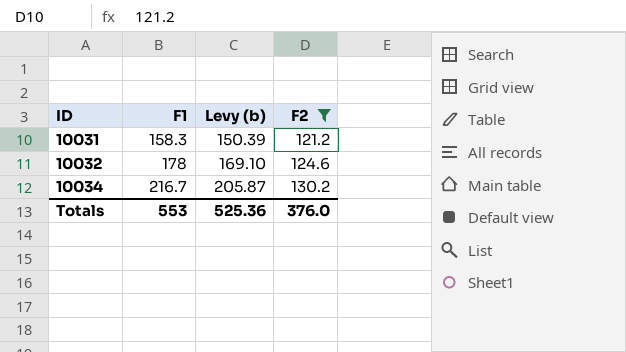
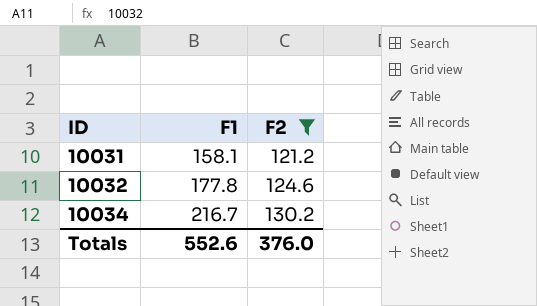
column Levy (b) | formula: [F1] * 0.95 -> none
10031 | F1: 158.3 -> 158.1
10032 | F1: 178 -> 177.8
Totals | F1: 553 -> 552.6

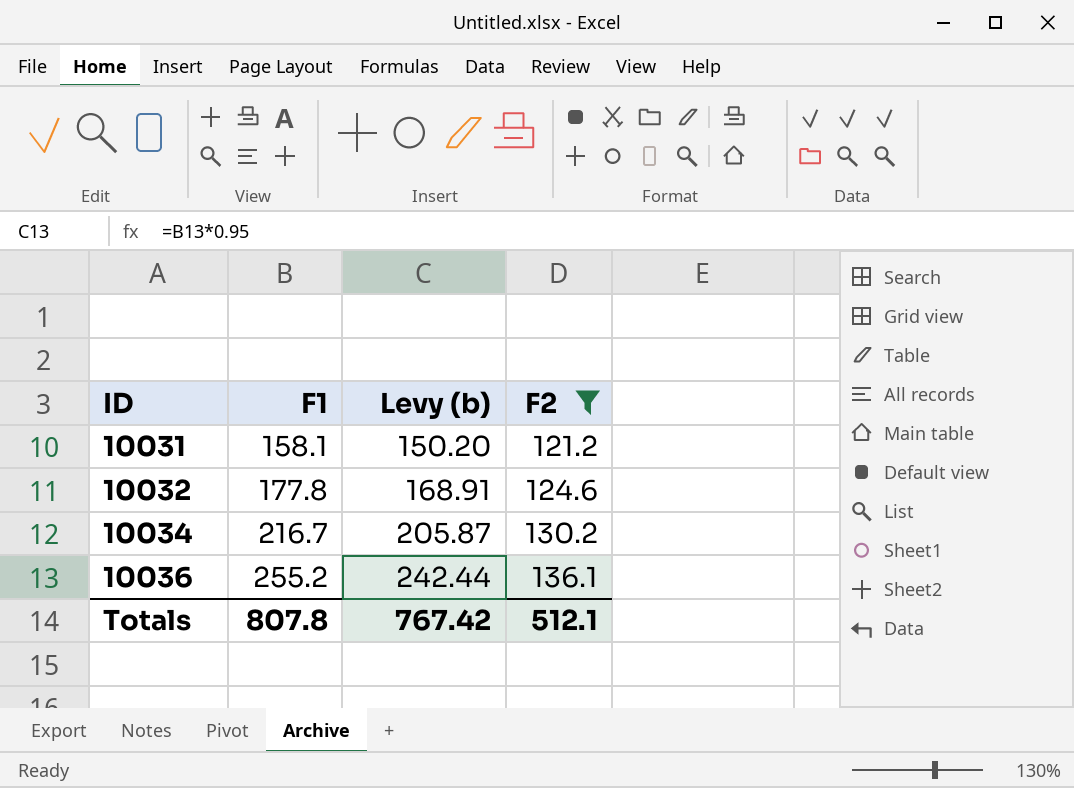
column Levy (b) | formula: none -> [F1] * 0.95
row 10036: none -> 255.2 | 242.44 | 136.1
Totals | F1: 552.6 -> 807.8
Totals | F2: 376.0 -> 512.1

